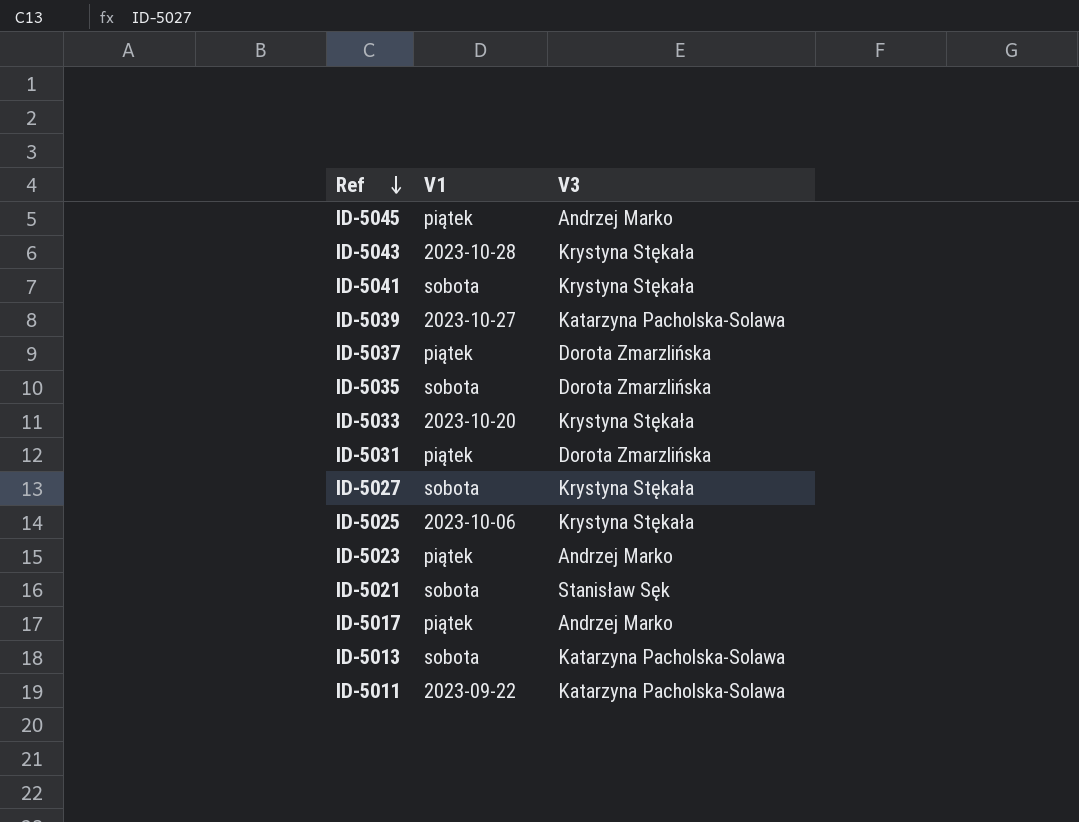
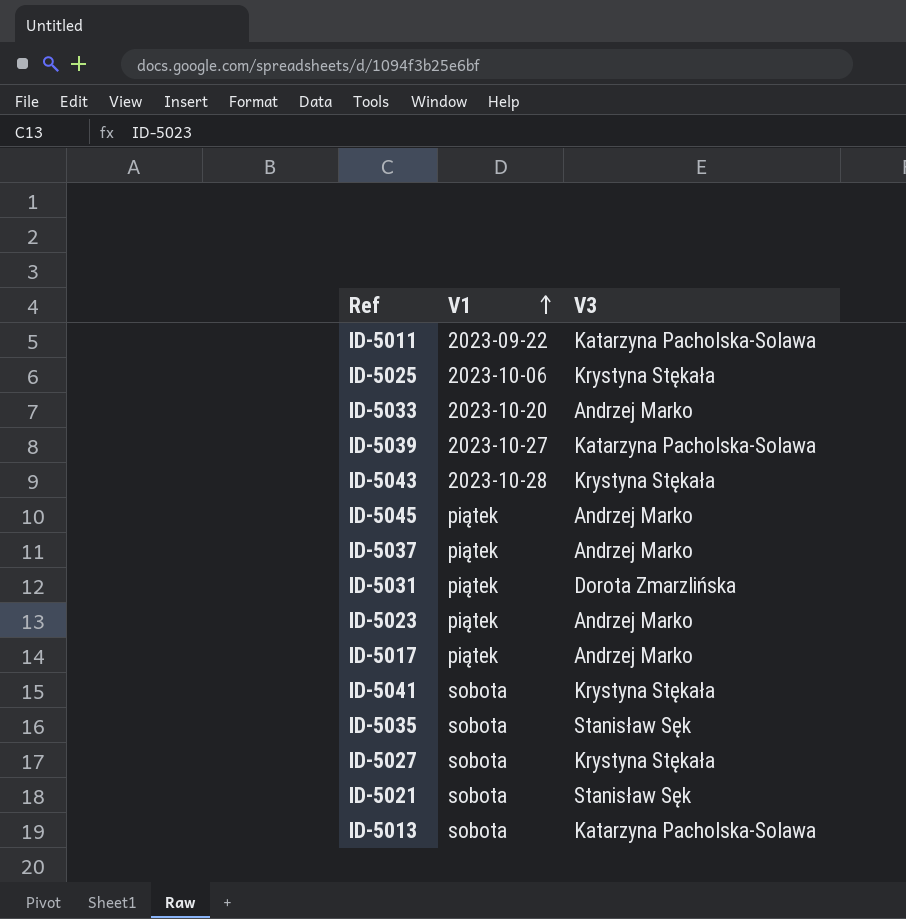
row order: Ref descending -> V1 ascending
ID-5033 | V3: Krystyna Stękała -> Andrzej Marko
ID-5037 | V3: Dorota Zmarzlińska -> Andrzej Marko
ID-5035 | V3: Dorota Zmarzlińska -> Stanisław Sęk

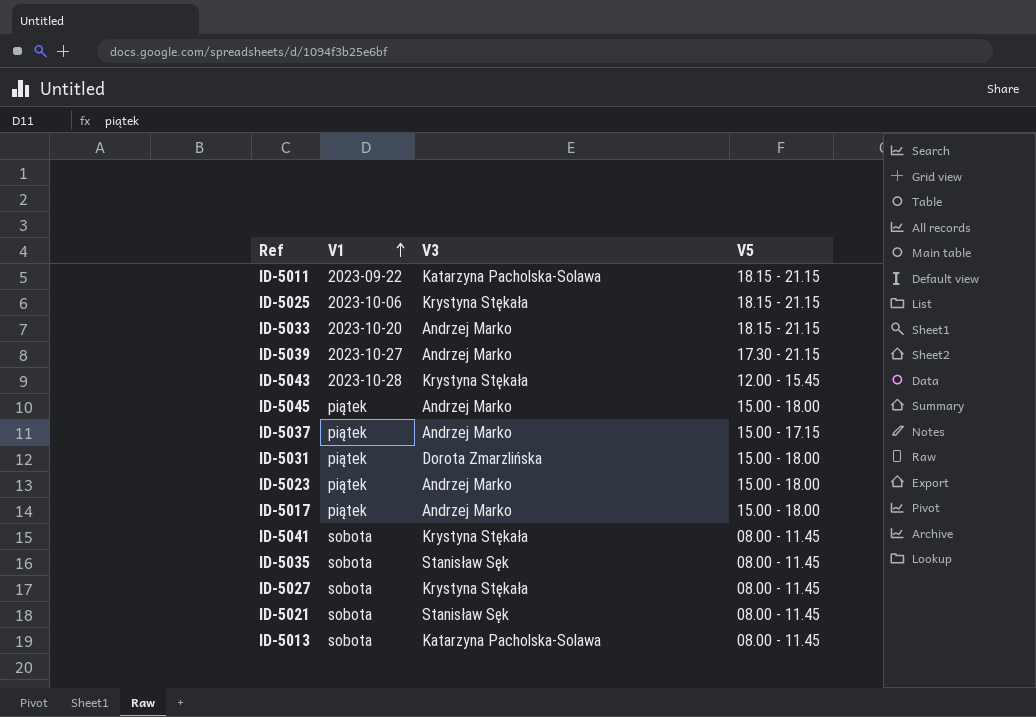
column V5 | position: none -> 4
ID-5039 | V3: Katarzyna Pacholska-Solawa -> Andrzej Marko

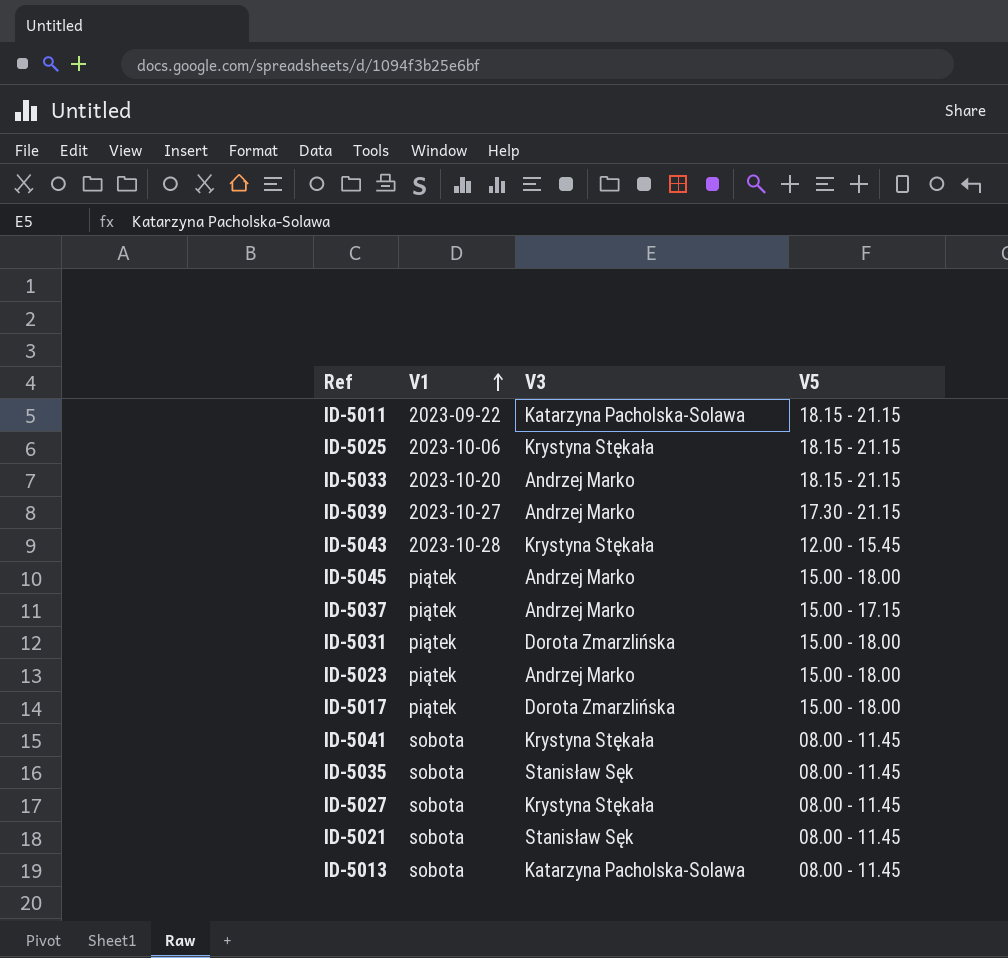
ID-5017 | V3: Andrzej Marko -> Dorota Zmarzlińska

